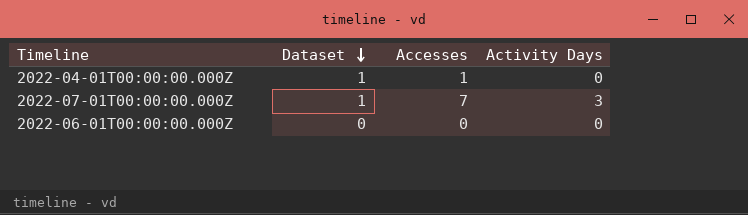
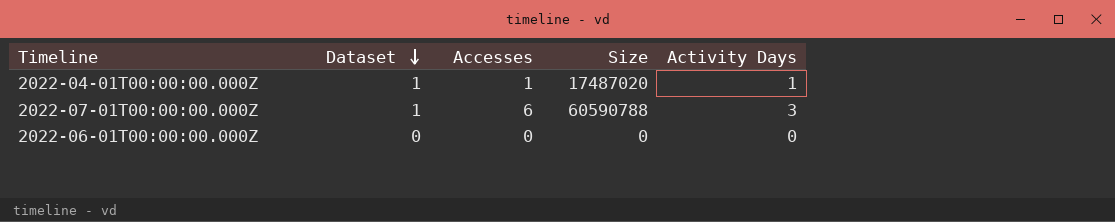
column Size | position: none -> 4
2022-04-01T00:00:00.000Z | Activity Days: 0 -> 1
2022-07-01T00:00:00.000Z | Accesses: 7 -> 6

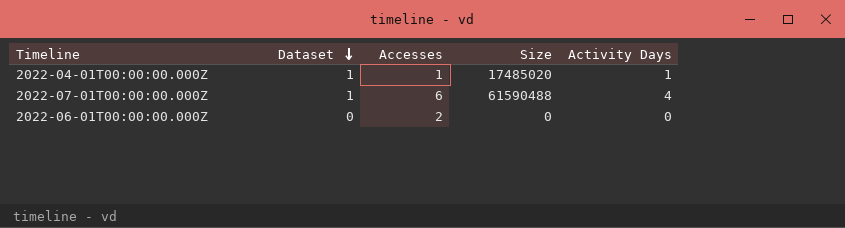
2022-04-01T00:00:00.000Z | Size: 17487020 -> 17485020
2022-07-01T00:00:00.000Z | Size: 60590788 -> 61590488
2022-07-01T00:00:00.000Z | Activity Days: 3 -> 4
2022-06-01T00:00:00.000Z | Accesses: 0 -> 2

